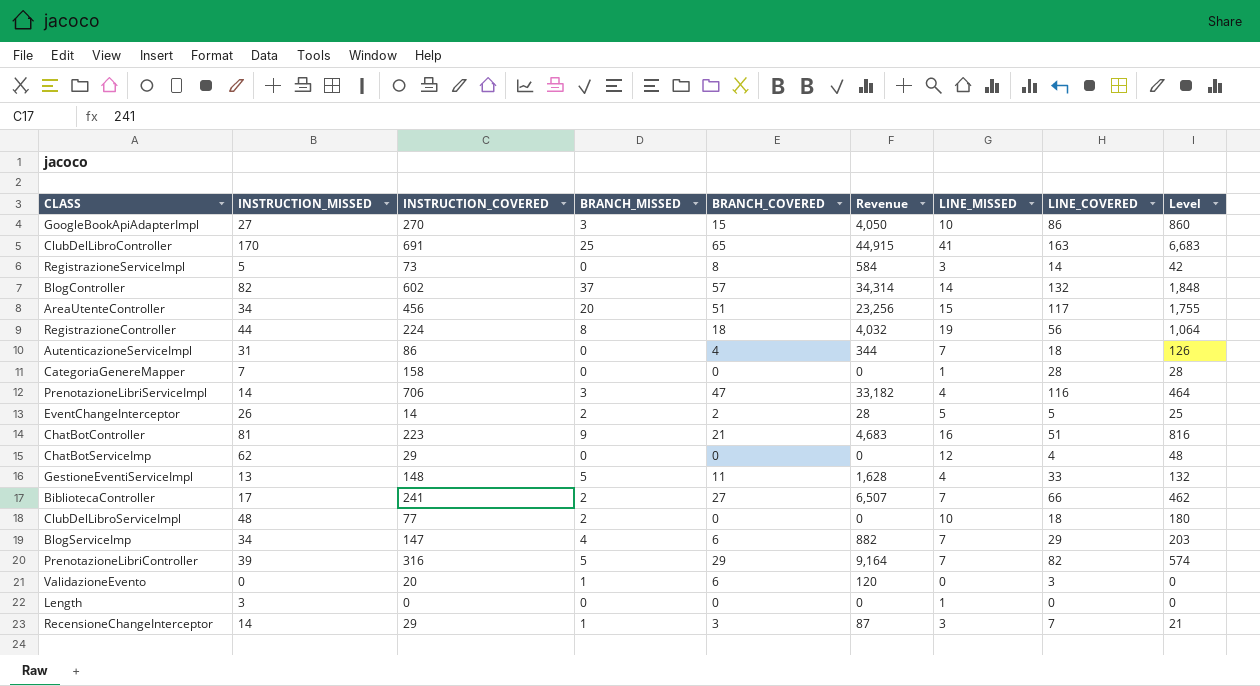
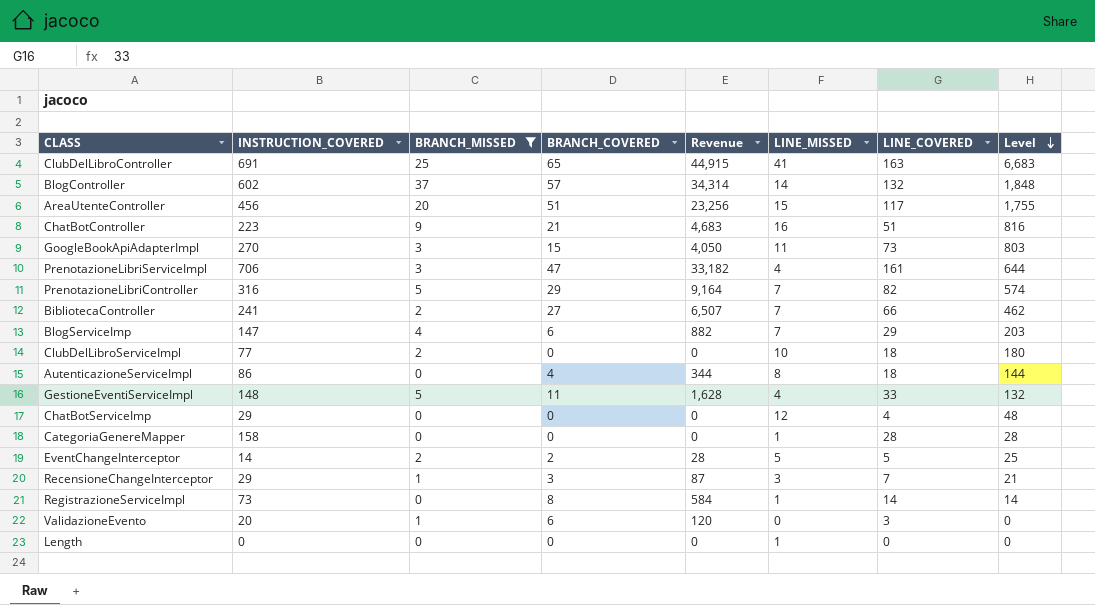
filter: none -> BRANCH_MISSED != 8
row order: none -> Level descending
column INSTRUCTION_MISSED | position: 2 -> none
GoogleBookApiAdapterImpl | LINE_MISSED: 10 -> 11
GoogleBookApiAdapterImpl | LINE_COVERED: 86 -> 73
GoogleBookApiAdapterImpl | Level: 860 -> 803
PrenotazioneLibriServiceImpl | LINE_COVERED: 116 -> 161
PrenotazioneLibriServiceImpl | Level: 464 -> 644
AutenticazioneServiceImpl | LINE_MISSED: 7 -> 8
AutenticazioneServiceImpl | Level: 126 -> 144
RegistrazioneServiceImpl | LINE_MISSED: 3 -> 1
RegistrazioneServiceImpl | Level: 42 -> 14

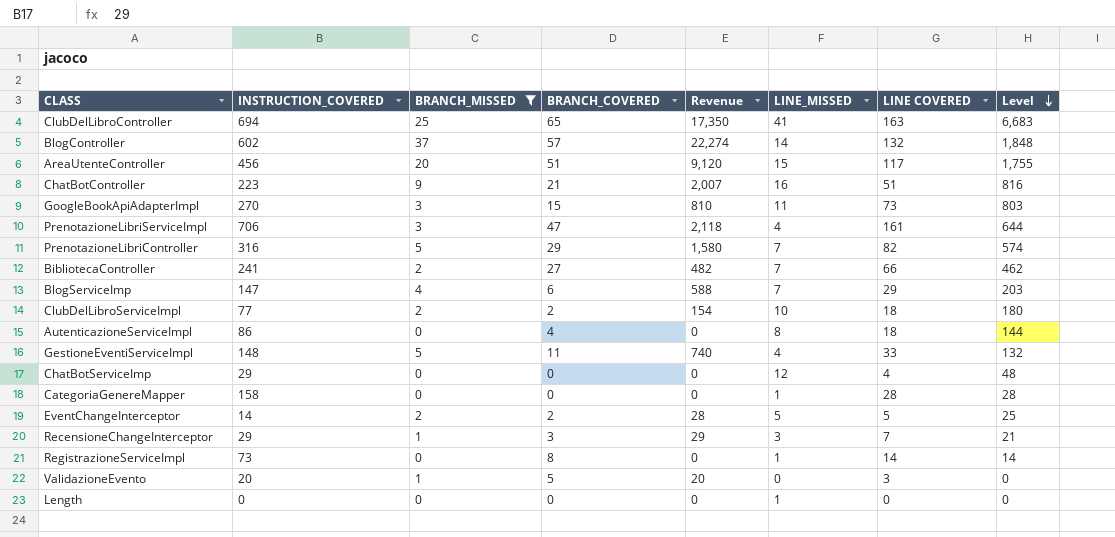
column Revenue | formula: [INSTRUCTION_COVERED] * [BRANCH_COVERED] -> [INSTRUCTION_COVERED] * [BRANCH_MISSED]
column name: LINE_COVERED -> LINE COVERED
ClubDelLibroController | INSTRUCTION_COVERED: 691 -> 694
ClubDelLibroServiceImpl | BRANCH_COVERED: 0 -> 2
ValidazioneEvento | BRANCH_COVERED: 6 -> 5

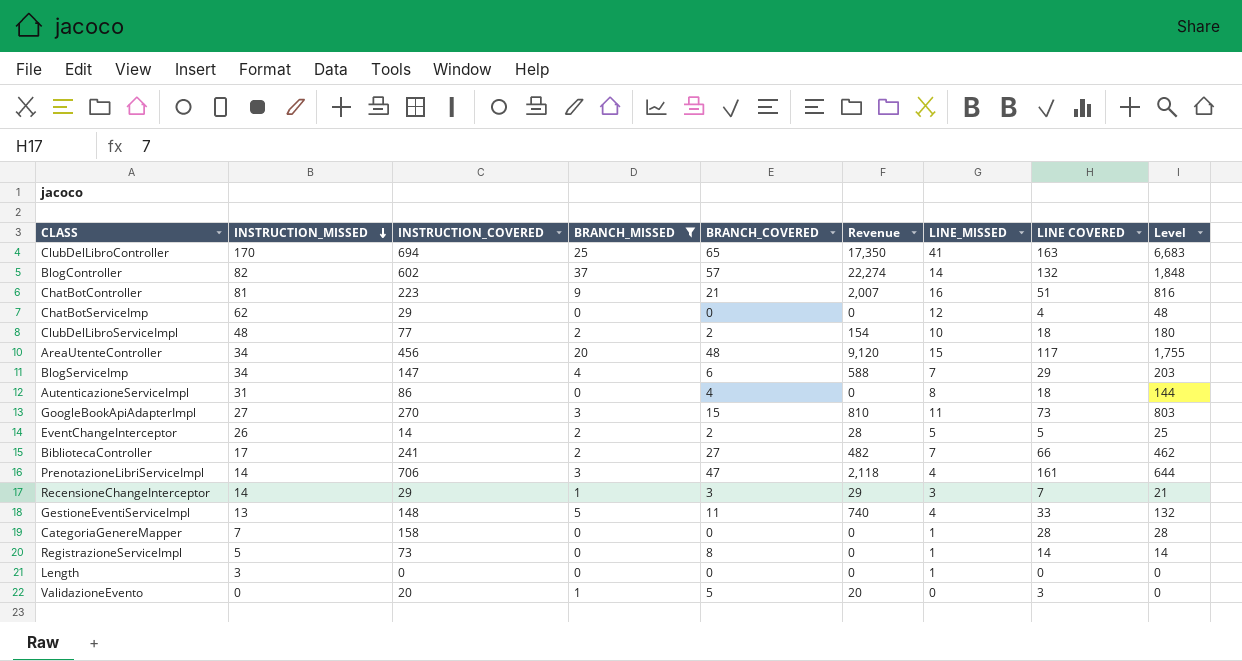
row order: Level descending -> INSTRUCTION_MISSED descending
column INSTRUCTION_MISSED | position: none -> 2
row PrenotazioneLibriController: 316 | 5 | 29 | 1,580 | 7 | 82 | 574 -> none
AreaUtenteController | BRANCH_COVERED: 51 -> 48

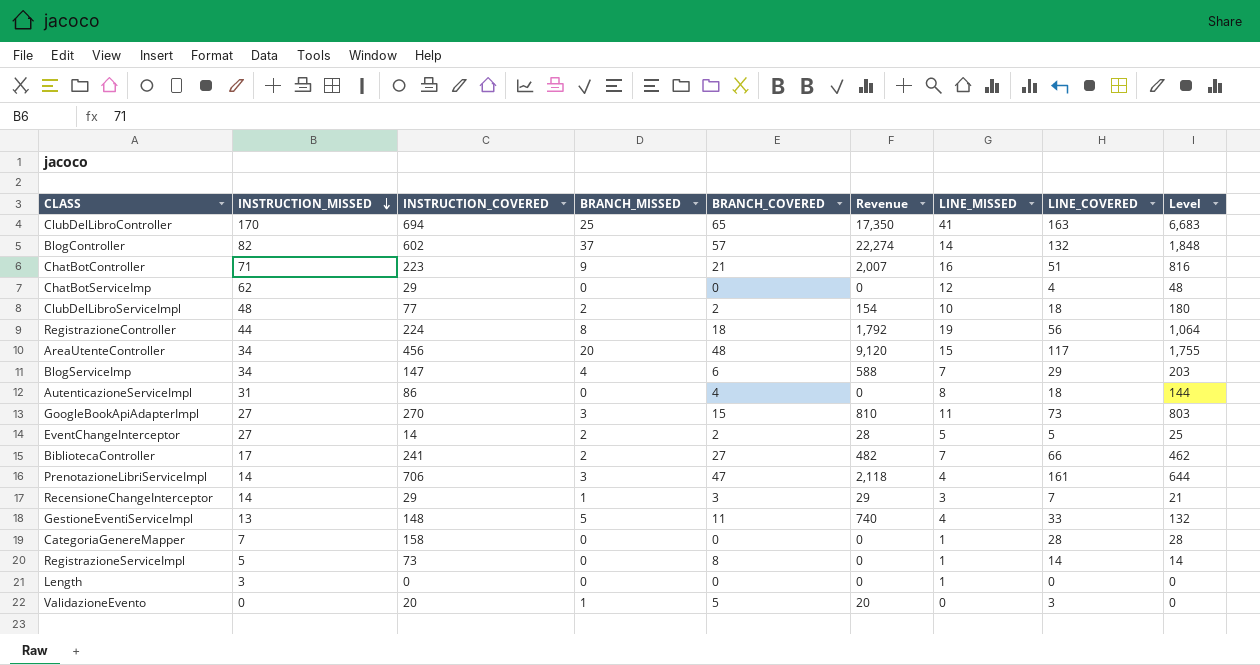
filter: BRANCH_MISSED != 8 -> none
column name: LINE COVERED -> LINE_COVERED
ChatBotController | INSTRUCTION_MISSED: 81 -> 71
EventChangeInterceptor | INSTRUCTION_MISSED: 26 -> 27

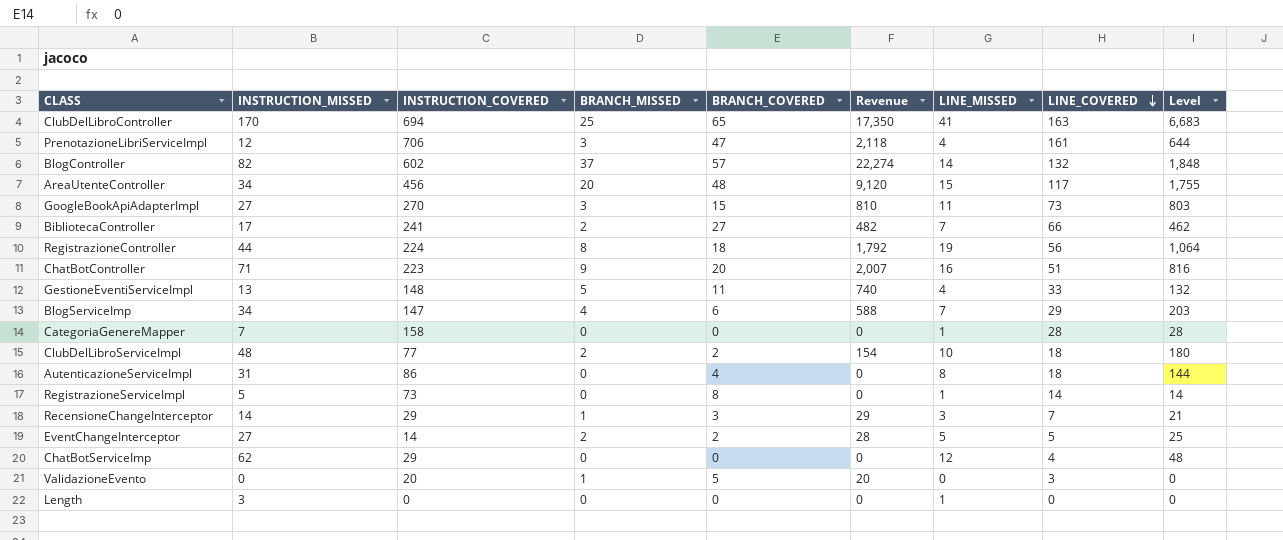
row order: INSTRUCTION_MISSED descending -> LINE_COVERED descending
PrenotazioneLibriServiceImpl | INSTRUCTION_MISSED: 14 -> 12
ChatBotController | BRANCH_COVERED: 21 -> 20

